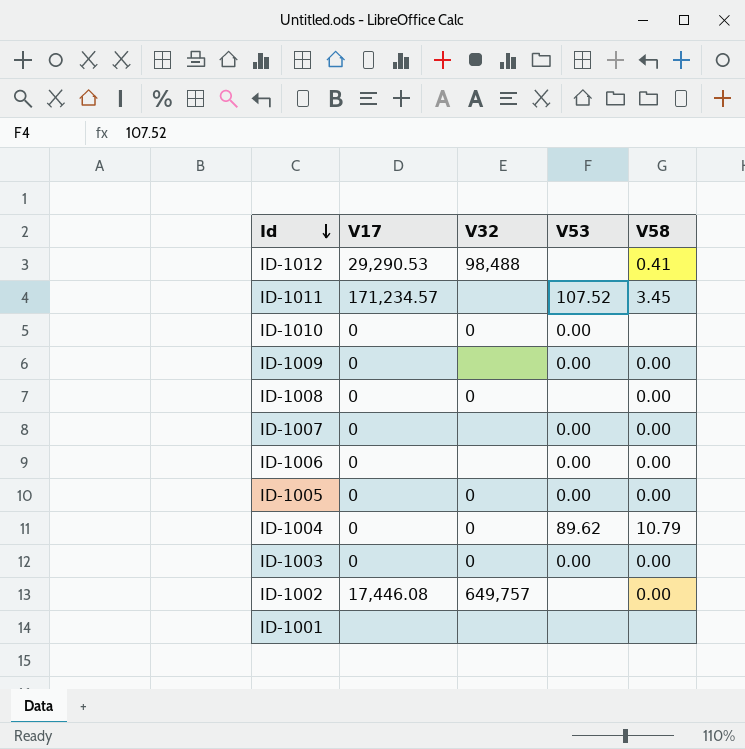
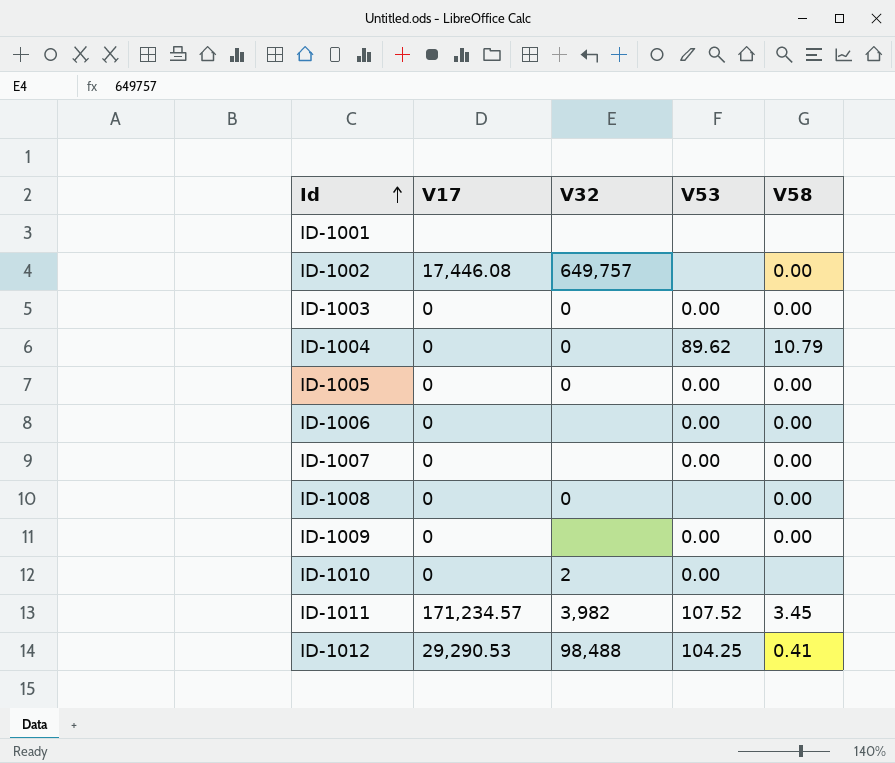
row order: Id descending -> Id ascending
ID-1010 | V32: 0 -> 2
ID-1011 | V32: none -> 3,982
ID-1012 | V53: none -> 104.25

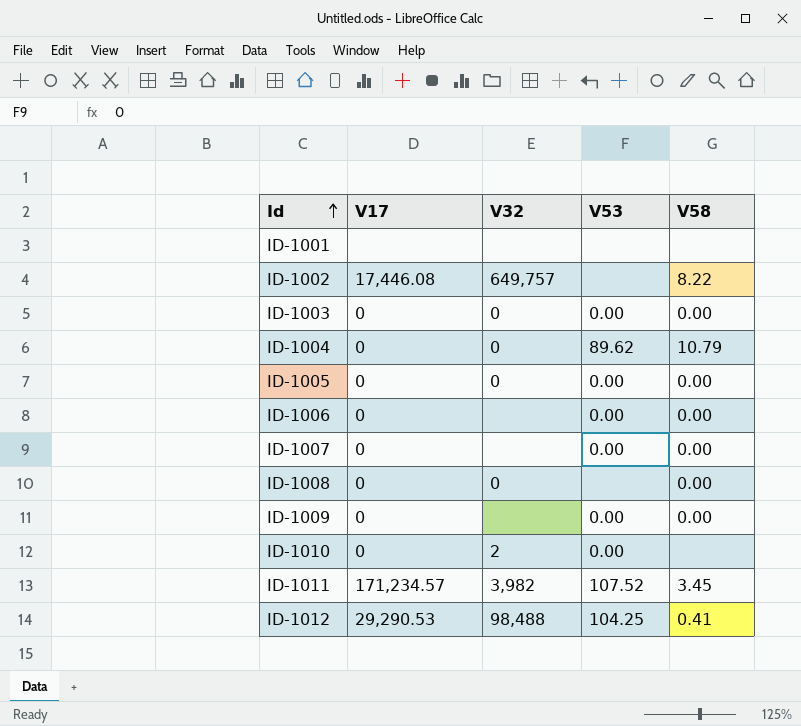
ID-1002 | V58: 0.00 -> 8.22

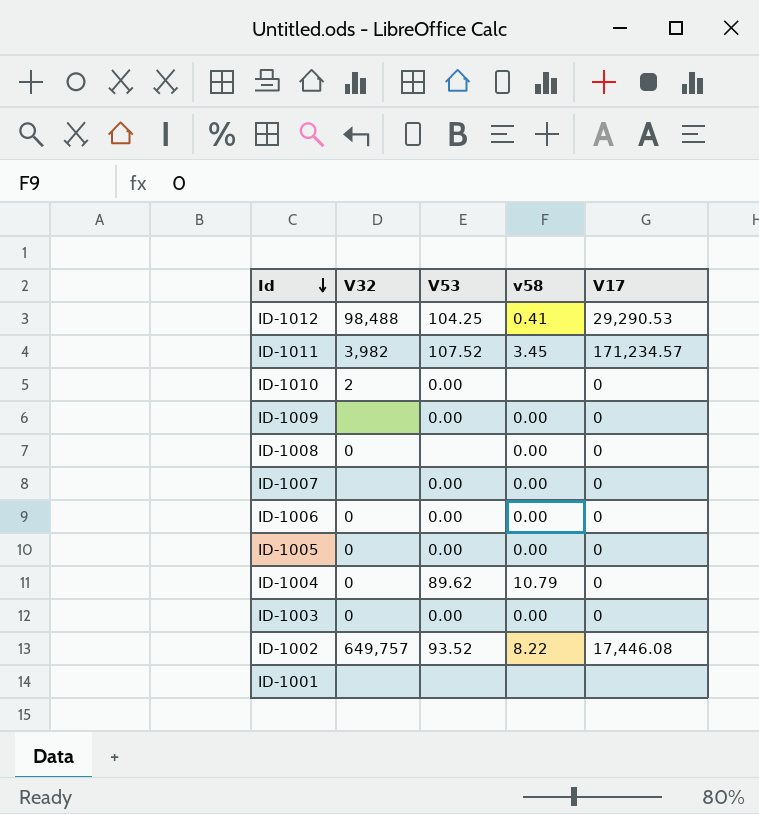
row order: Id ascending -> Id descending
column name: V58 -> v58
column V17 | position: 2 -> 5
ID-1006 | V32: none -> 0
ID-1002 | V53: none -> 93.52

